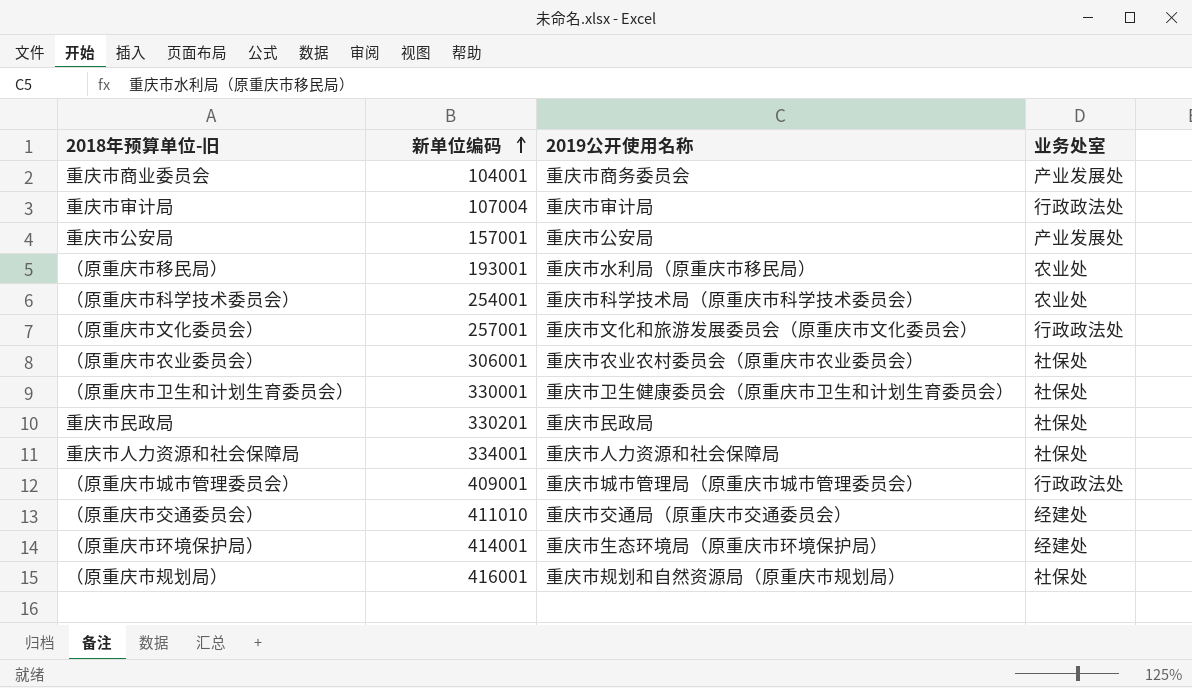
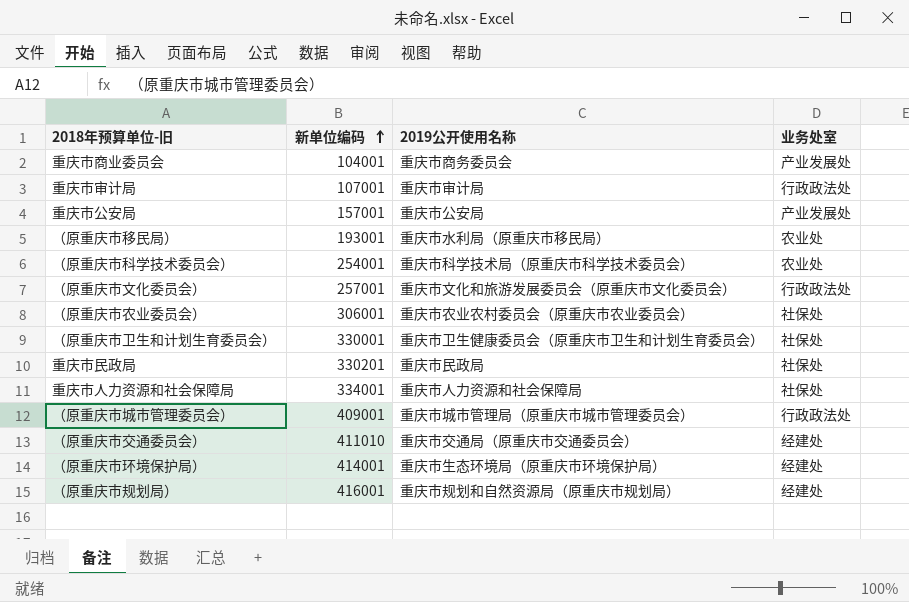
重庆市审计局 | 新单位编码: 107004 -> 107001
（原重庆市规划局） | 业务处室: 社保处 -> 经建处

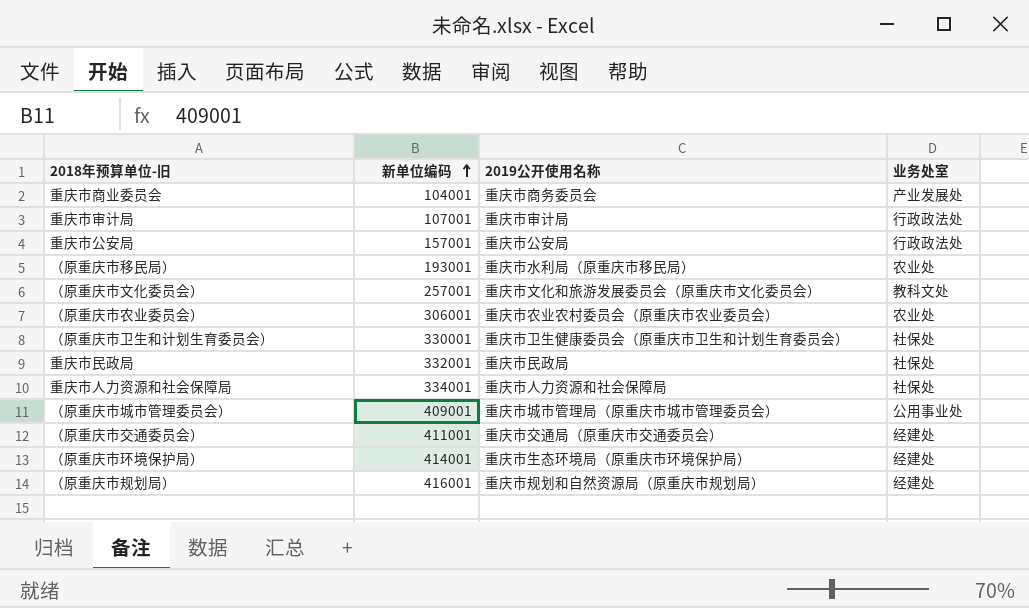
row （原重庆市科学技术委员会）: 254001 | 重庆市科学技术局（原重庆市科学技术委员会） | 农业处 -> none
重庆市公安局 | 业务处室: 产业发展处 -> 行政政法处
（原重庆市文化委员会） | 业务处室: 行政政法处 -> 教科文处
（原重庆市农业委员会） | 业务处室: 社保处 -> 农业处
重庆市民政局 | 新单位编码: 330201 -> 332001
（原重庆市城市管理委员会） | 业务处室: 行政政法处 -> 公用事业处
（原重庆市交通委员会） | 新单位编码: 411010 -> 411001

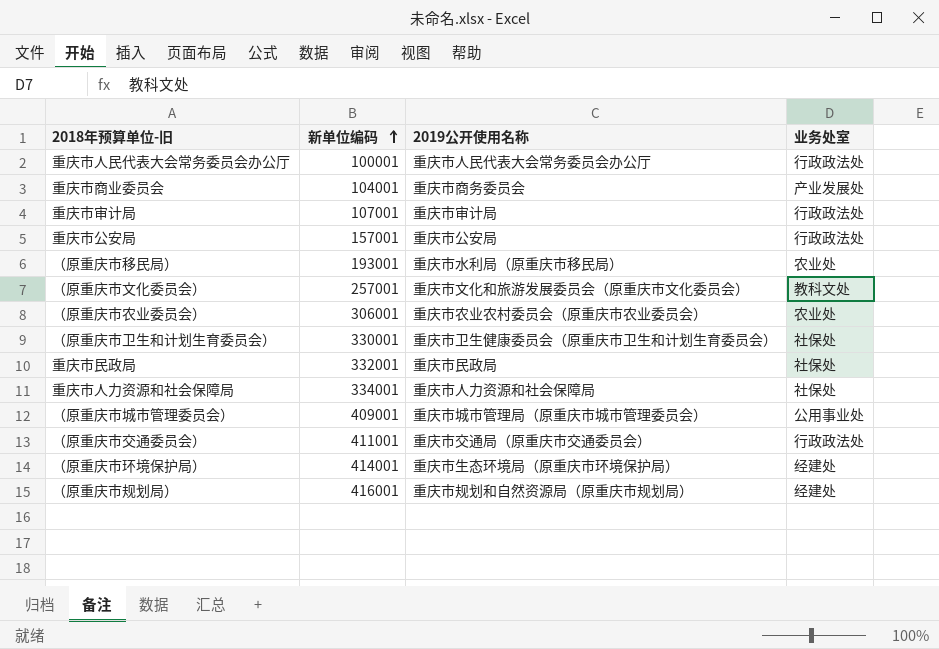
row 重庆市人民代表大会常务委员会办公厅: none -> 100001 | 重庆市人民代表大会常务委员会办公厅 | 行政政法处
（原重庆市交通委员会） | 业务处室: 经建处 -> 行政政法处

